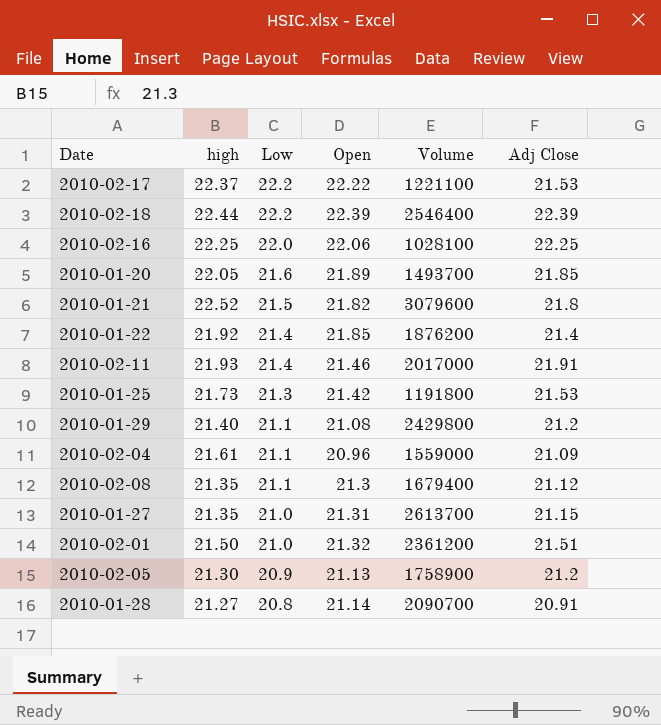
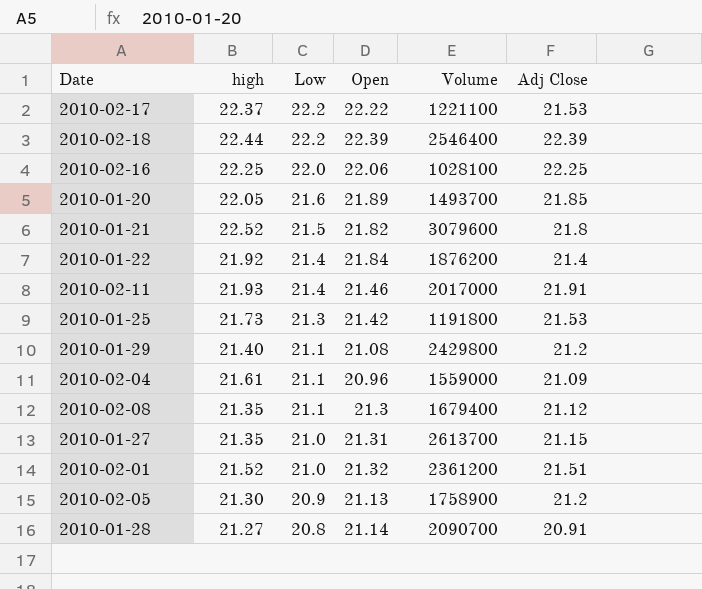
2010-01-22 | Open: 21.85 -> 21.84
2010-02-01 | high: 21.50 -> 21.52

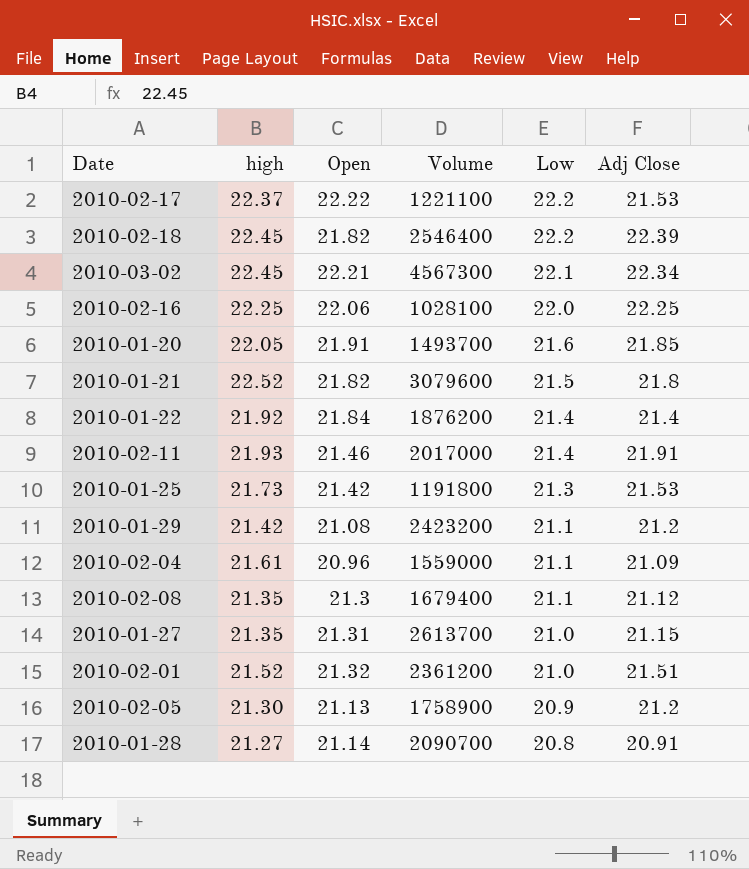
column Low | position: 3 -> 5
2010-02-18 | high: 22.44 -> 22.45
2010-02-18 | Open: 22.39 -> 21.82
row 2010-03-02: none -> 22.45 | 22.21 | 4567300 | 22.1 | 22.34
2010-01-20 | Open: 21.89 -> 21.91
2010-01-29 | high: 21.40 -> 21.42
2010-01-29 | Volume: 2429800 -> 2423200

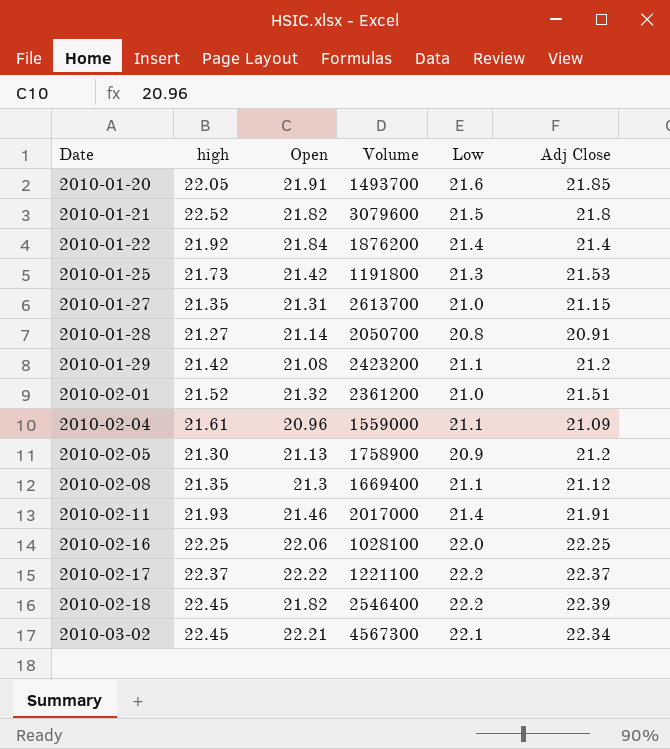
row order: Low descending -> Date ascending
2010-01-28 | Volume: 2090700 -> 2050700
2010-02-08 | Volume: 1679400 -> 1669400
2010-02-17 | Adj Close: 21.53 -> 22.37

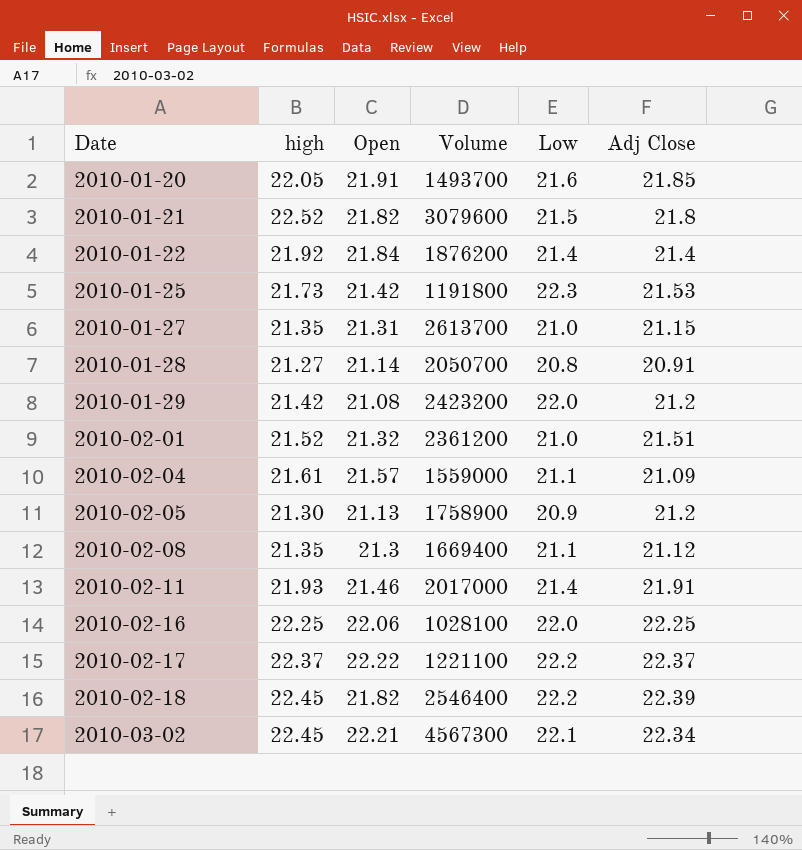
2010-01-25 | Low: 21.3 -> 22.3
2010-01-29 | Low: 21.1 -> 22.0
2010-02-04 | Open: 20.96 -> 21.57

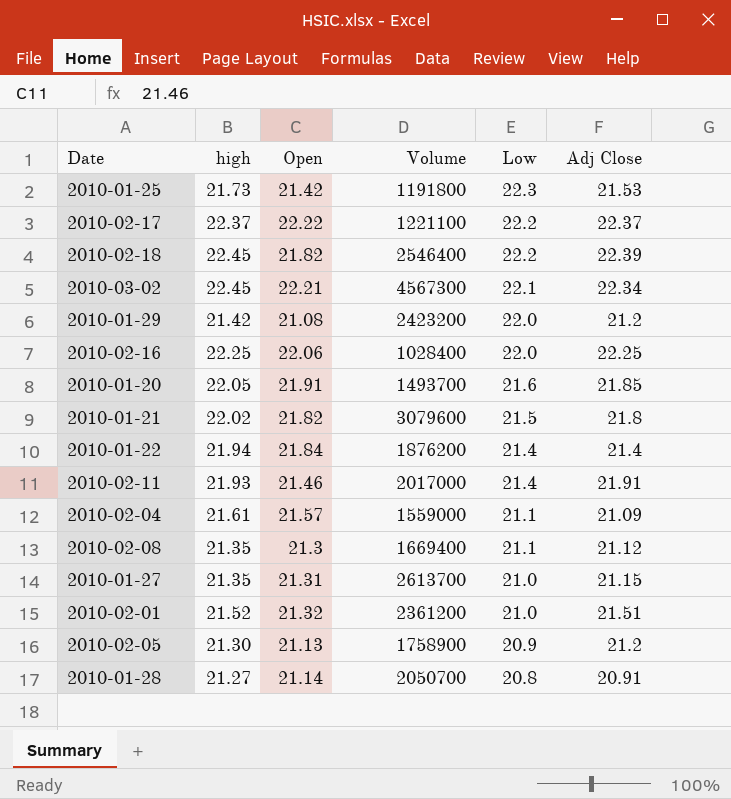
row order: Date ascending -> Low descending
2010-02-16 | Volume: 1028100 -> 1028400
2010-01-21 | high: 22.52 -> 22.02
2010-01-22 | high: 21.92 -> 21.94

